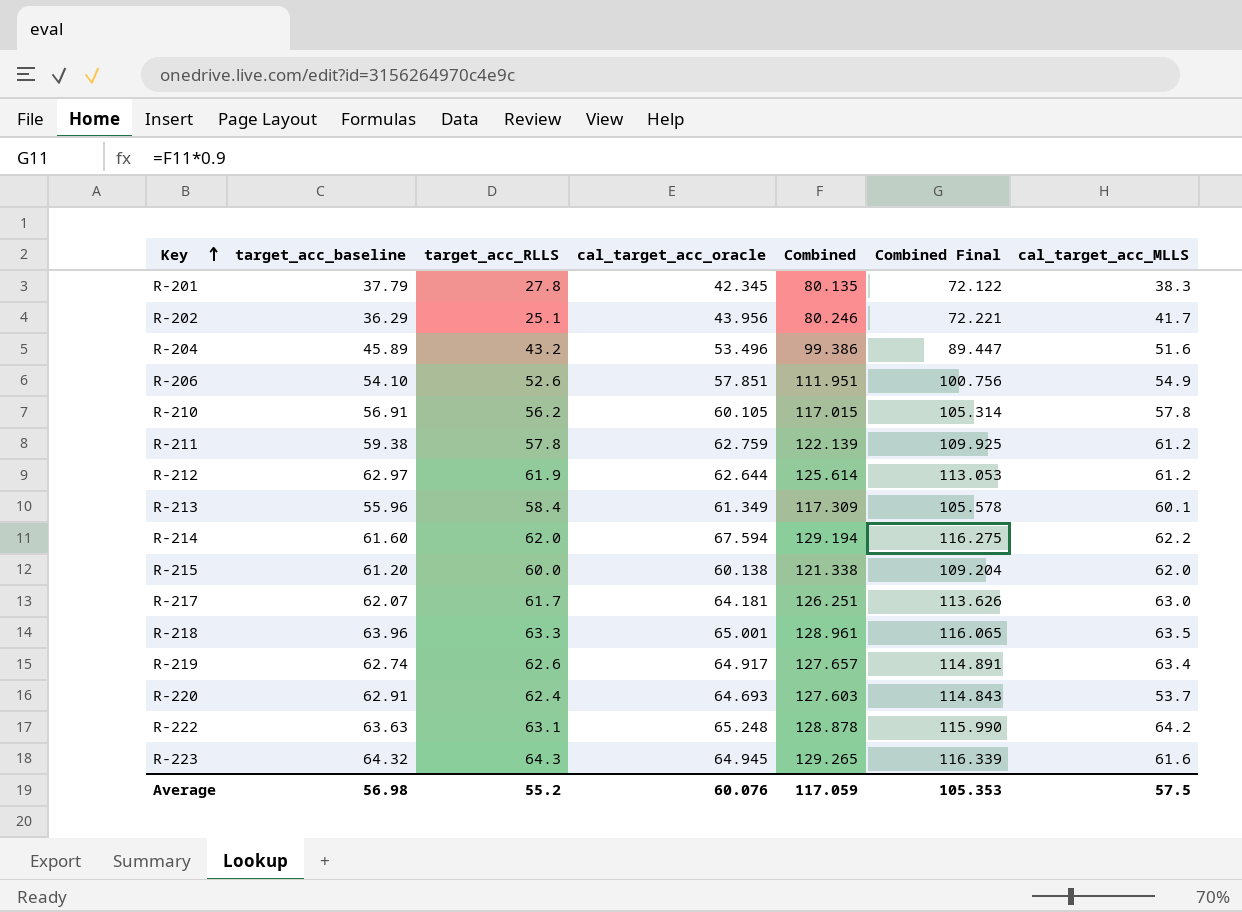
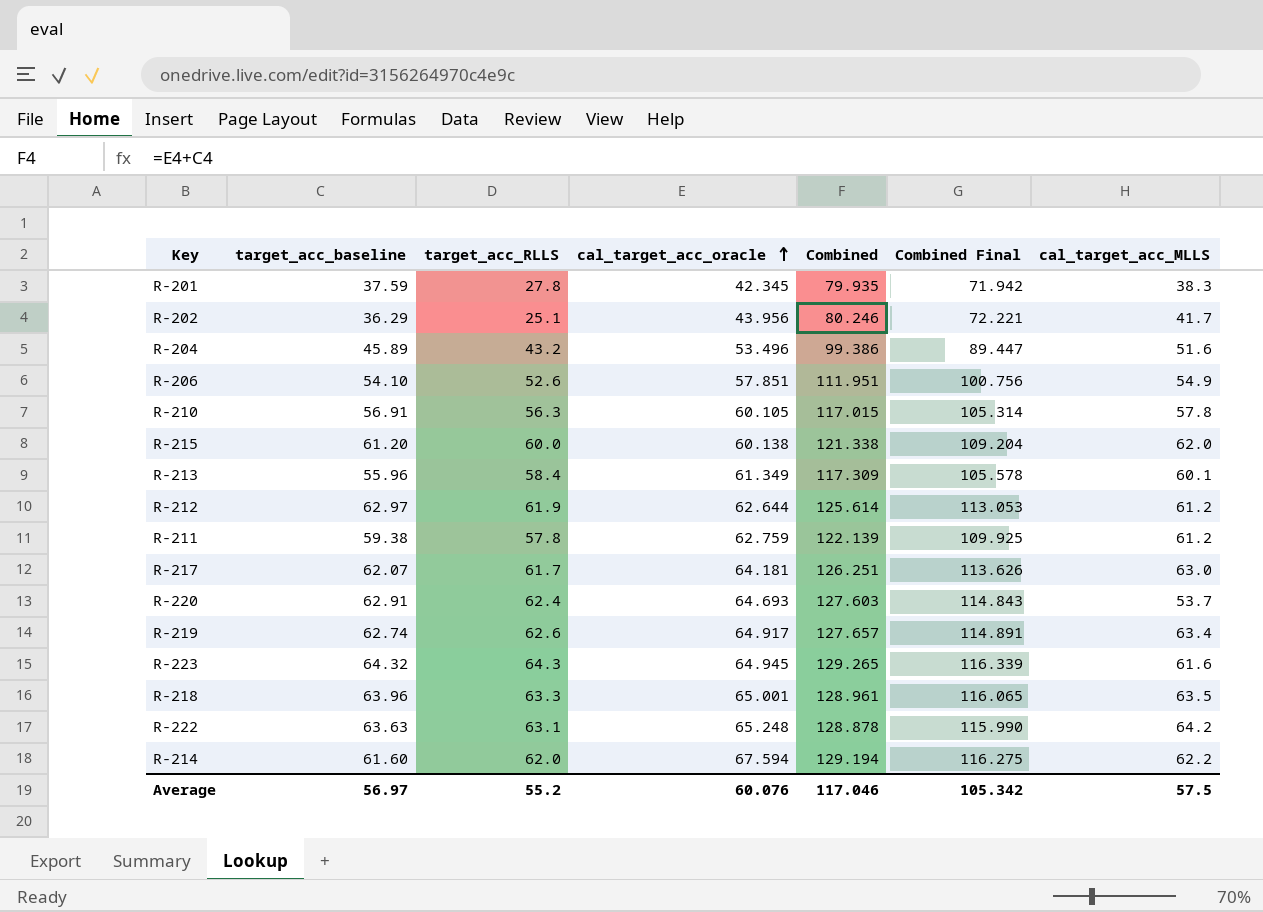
row order: Key ascending -> cal_target_acc_oracle ascending
R-201 | target_acc_baseline: 37.79 -> 37.59
R-201 | Combined: 80.135 -> 79.935
R-201 | Combined Final: 72.122 -> 71.942
R-210 | target_acc_RLLS: 56.2 -> 56.3
Average | target_acc_baseline: 56.98 -> 56.97
Average | Combined: 117.059 -> 117.046
Average | Combined Final: 105.353 -> 105.342

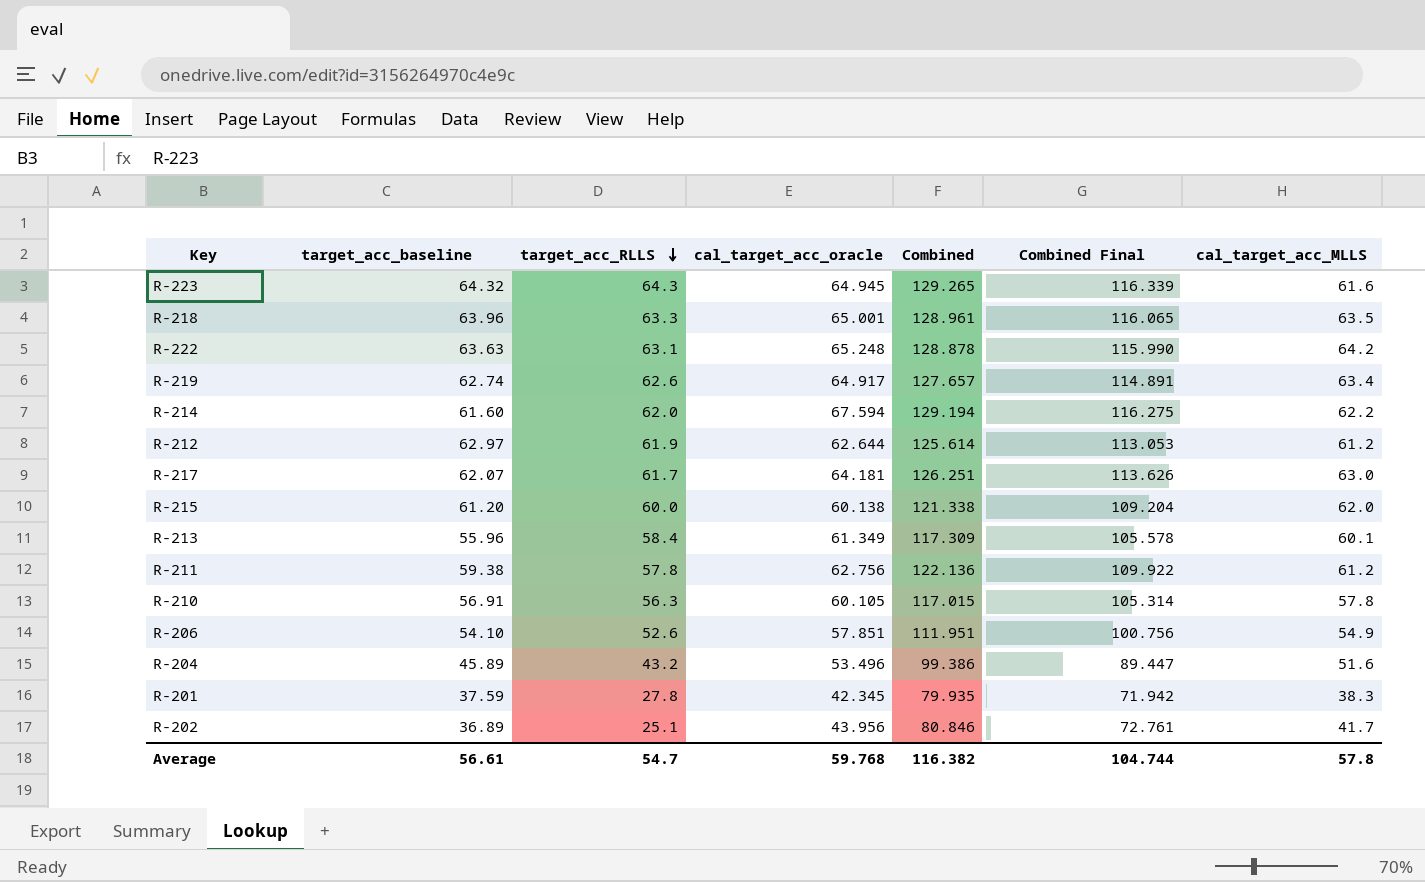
row order: cal_target_acc_oracle ascending -> target_acc_RLLS descending
row R-220: 62.91 | 62.4 | 64.693 | 127.603 | 114.843 | 53.7 -> none
R-211 | cal_target_acc_oracle: 62.759 -> 62.756
R-211 | Combined: 122.139 -> 122.136
R-211 | Combined Final: 109.925 -> 109.922
R-202 | target_acc_baseline: 36.29 -> 36.89
R-202 | Combined: 80.246 -> 80.846
R-202 | Combined Final: 72.221 -> 72.761
Average | target_acc_baseline: 56.97 -> 56.61
Average | target_acc_RLLS: 55.2 -> 54.7
Average | cal_target_acc_oracle: 60.076 -> 59.768
Average | Combined: 117.046 -> 116.382
Average | Combined Final: 105.342 -> 104.744
Average | cal_target_acc_MLLS: 57.5 -> 57.8

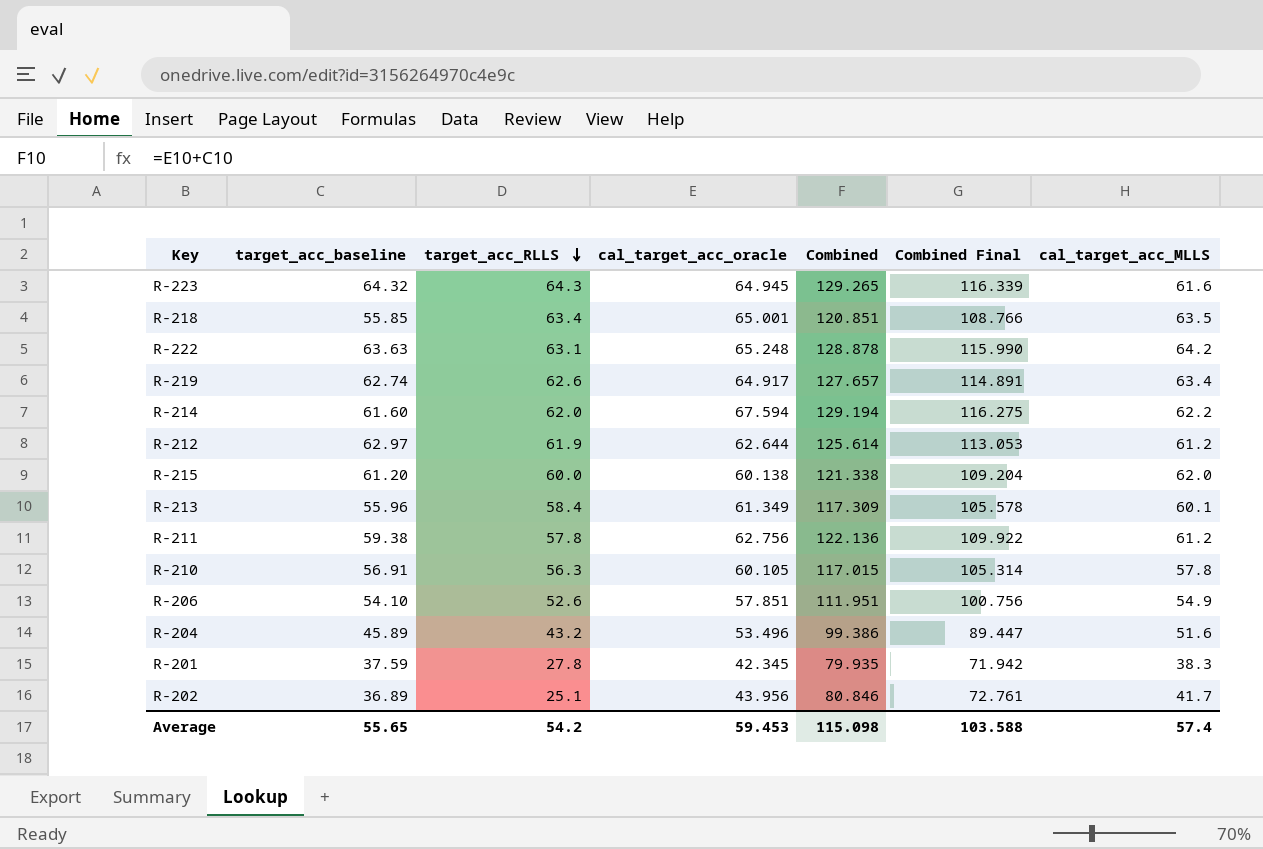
row R-217: 62.07 | 61.7 | 64.181 | 126.251 | 113.626 | 63.0 -> none
R-218 | target_acc_baseline: 63.96 -> 55.85
R-218 | target_acc_RLLS: 63.3 -> 63.4
R-218 | Combined: 128.961 -> 120.851
R-218 | Combined Final: 116.065 -> 108.766
Average | target_acc_baseline: 56.61 -> 55.65
Average | target_acc_RLLS: 54.7 -> 54.2
Average | cal_target_acc_oracle: 59.768 -> 59.453
Average | Combined: 116.382 -> 115.098
Average | Combined Final: 104.744 -> 103.588
Average | cal_target_acc_MLLS: 57.8 -> 57.4

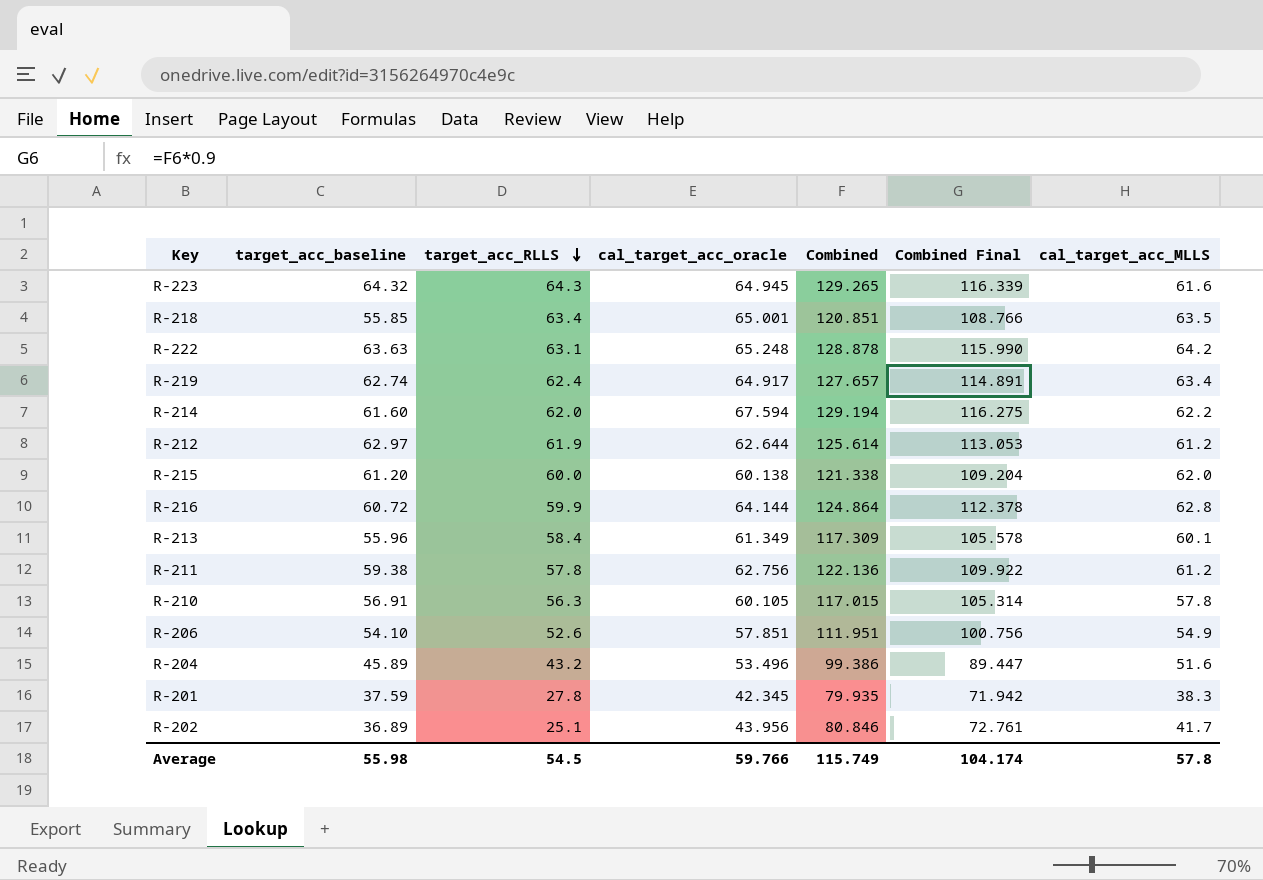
R-219 | target_acc_RLLS: 62.6 -> 62.4
row R-216: none -> 60.72 | 59.9 | 64.144 | 124.864 | 112.378 | 62.8
Average | target_acc_baseline: 55.65 -> 55.98
Average | target_acc_RLLS: 54.2 -> 54.5
Average | cal_target_acc_oracle: 59.453 -> 59.766
Average | Combined: 115.098 -> 115.749
Average | Combined Final: 103.588 -> 104.174
Average | cal_target_acc_MLLS: 57.4 -> 57.8

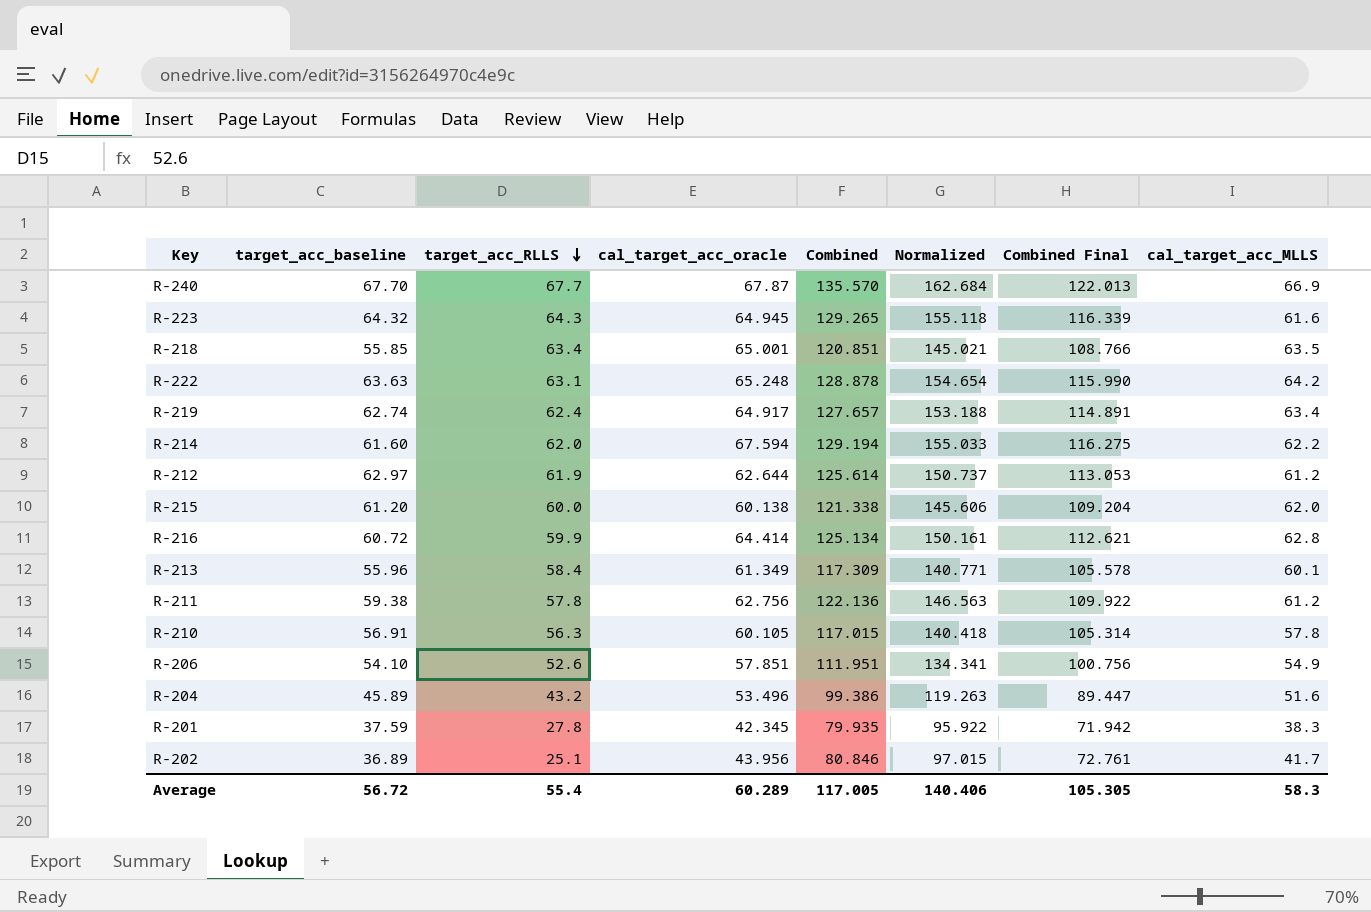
column Normalized | formula: none -> [Combined] * 1.2
row R-240: none -> 67.70 | 67.7 | 67.87 | 135.570 | 162.684 | 122.013 | 66.9
R-216 | cal_target_acc_oracle: 64.144 -> 64.414
R-216 | Combined: 124.864 -> 125.134
R-216 | Combined Final: 112.378 -> 112.621
Average | target_acc_baseline: 55.98 -> 56.72
Average | target_acc_RLLS: 54.5 -> 55.4
Average | cal_target_acc_oracle: 59.766 -> 60.289
Average | Combined: 115.749 -> 117.005
Average | Combined Final: 104.174 -> 105.305
Average | cal_target_acc_MLLS: 57.8 -> 58.3

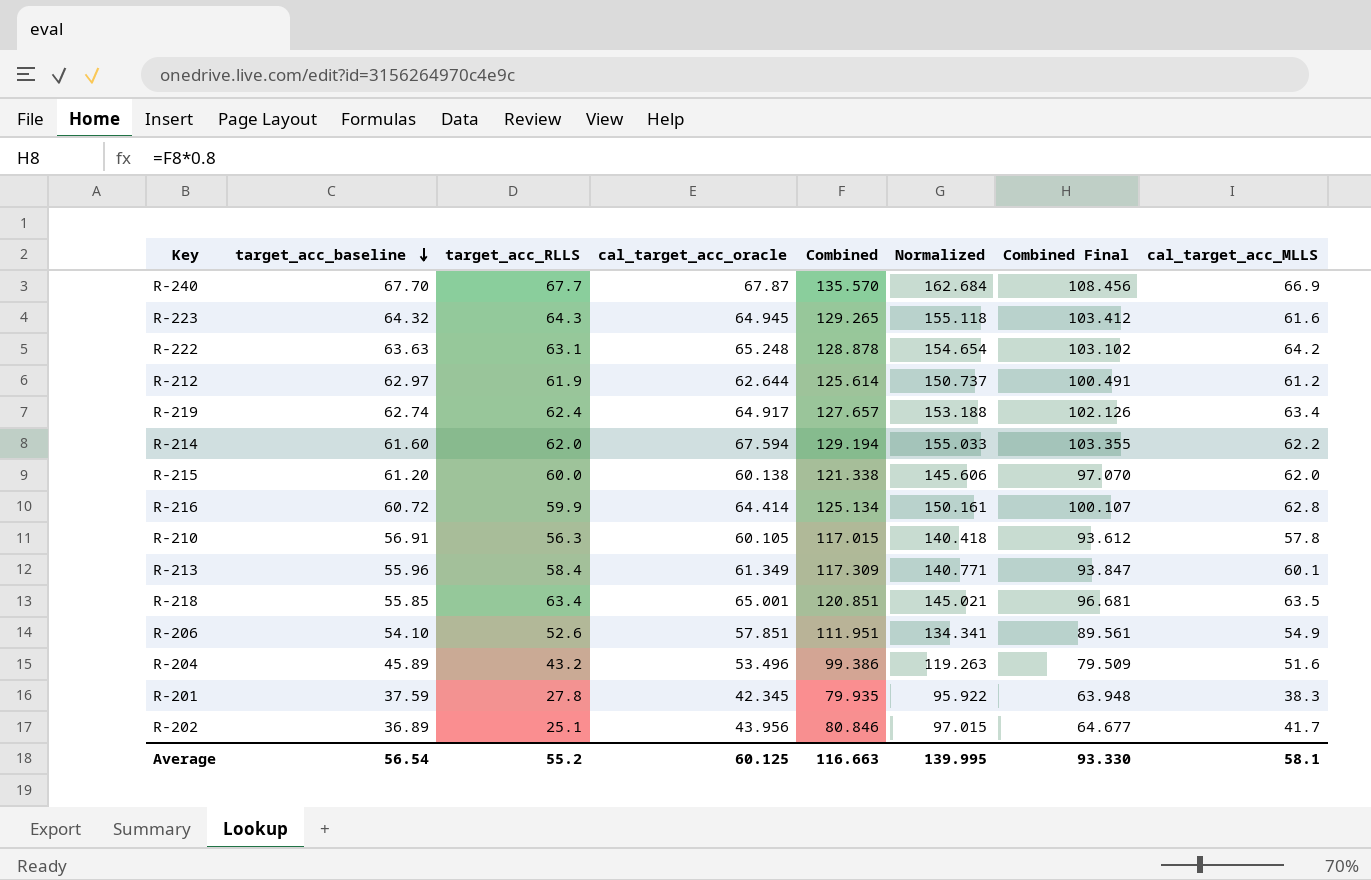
row order: target_acc_RLLS descending -> target_acc_baseline descending
column Combined Final | formula: [Combined] * 0.9 -> [Combined] * 0.8
row R-211: 59.38 | 57.8 | 62.756 | 122.136 | 146.563 | 109.922 | 61.2 -> none
Average | target_acc_baseline: 56.72 -> 56.54
Average | target_acc_RLLS: 55.4 -> 55.2
Average | cal_target_acc_oracle: 60.289 -> 60.125
Average | Combined: 117.005 -> 116.663
Average | Normalized: 140.406 -> 139.995
Average | Combined Final: 105.305 -> 93.330
Average | cal_target_acc_MLLS: 58.3 -> 58.1

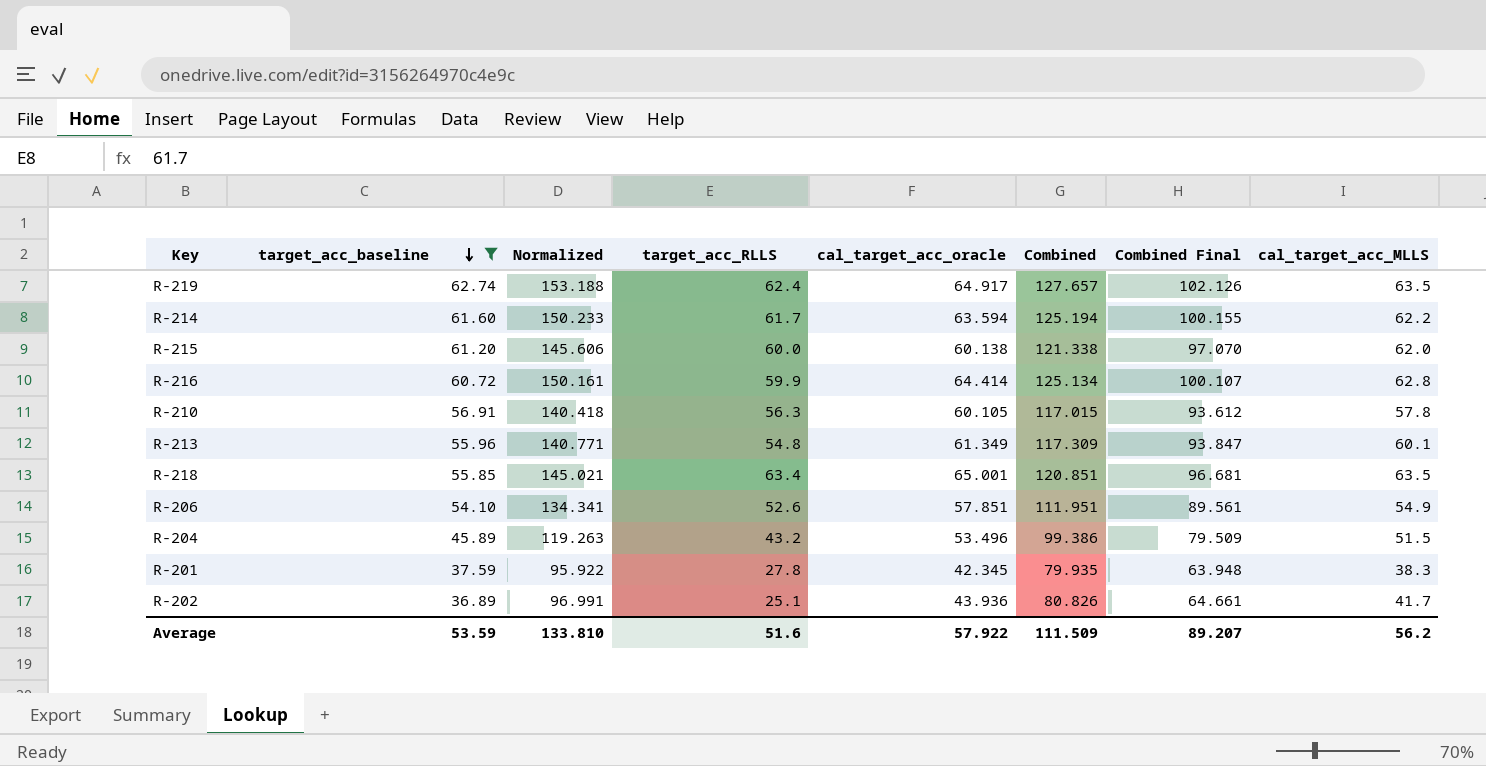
filter: none -> target_acc_baseline <= 62.74
column Normalized | position: 6 -> 3
R-219 | cal_target_acc_MLLS: 63.4 -> 63.5
R-214 | Normalized: 155.033 -> 150.233
R-214 | target_acc_RLLS: 62.0 -> 61.7
R-214 | cal_target_acc_oracle: 67.594 -> 63.594
R-214 | Combined: 129.194 -> 125.194
R-214 | Combined Final: 103.355 -> 100.155
R-213 | target_acc_RLLS: 58.4 -> 54.8
R-204 | cal_target_acc_MLLS: 51.6 -> 51.5
R-202 | Normalized: 97.015 -> 96.991
R-202 | cal_target_acc_oracle: 43.956 -> 43.936
R-202 | Combined: 80.846 -> 80.826
R-202 | Combined Final: 64.677 -> 64.661
Average | target_acc_baseline: 56.54 -> 53.59
Average | Normalized: 139.995 -> 133.810
Average | target_acc_RLLS: 55.2 -> 51.6
Average | cal_target_acc_oracle: 60.125 -> 57.922
Average | Combined: 116.663 -> 111.509
Average | Combined Final: 93.330 -> 89.207
Average | cal_target_acc_MLLS: 58.1 -> 56.2

